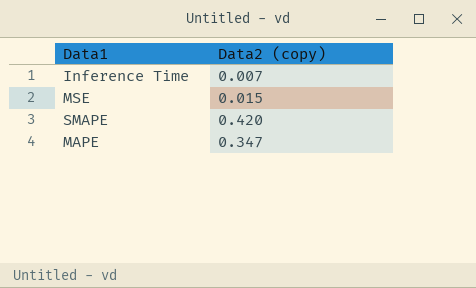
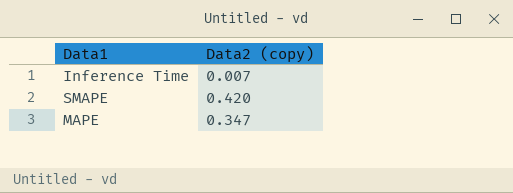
row MSE: 0.015 -> none

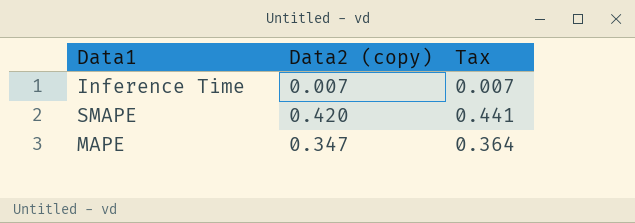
column Tax | formula: none -> [Data2 (copy)] * 1.05

